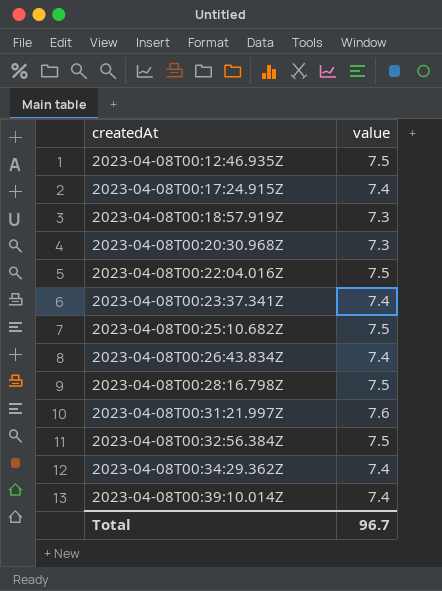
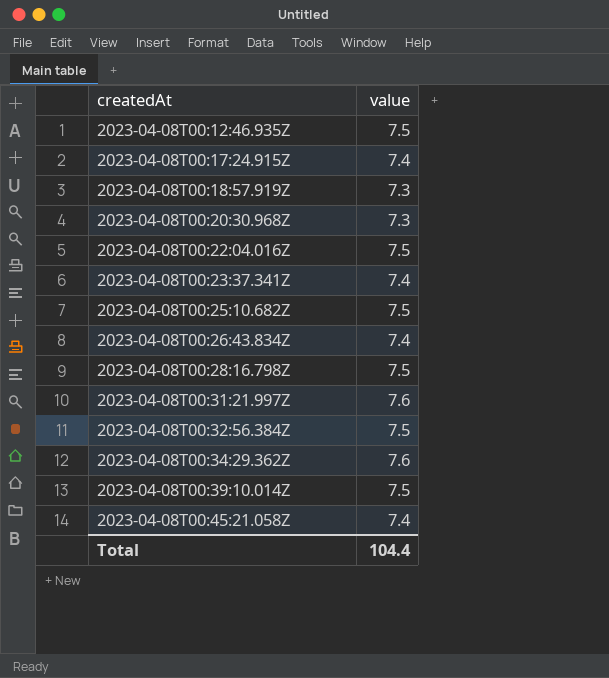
2023-04-08T00:34:29.362Z | value: 7.4 -> 7.6
2023-04-08T00:39:10.014Z | value: 7.4 -> 7.5
row 2023-04-08T00:45:21.058Z: none -> 7.4
Total | value: 96.7 -> 104.4

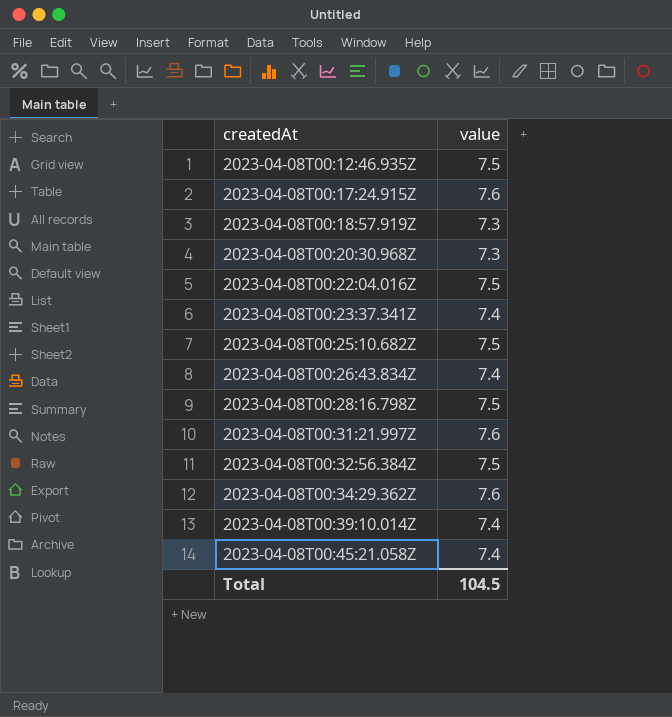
2023-04-08T00:17:24.915Z | value: 7.4 -> 7.6
2023-04-08T00:39:10.014Z | value: 7.5 -> 7.4
Total | value: 104.4 -> 104.5

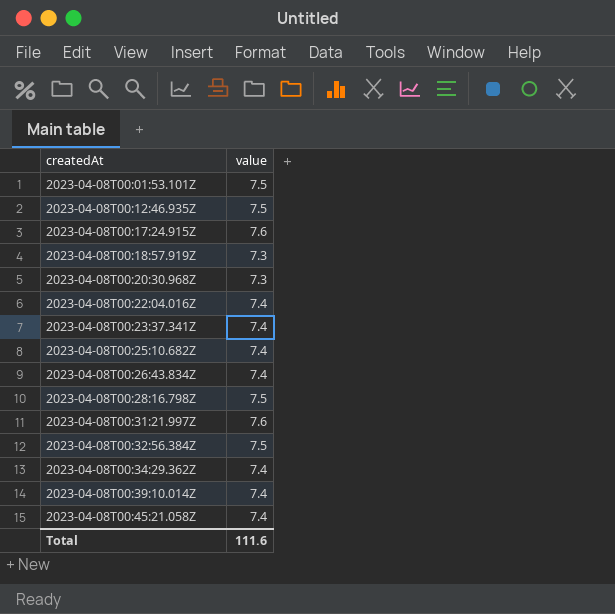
row 2023-04-08T00:01:53.101Z: none -> 7.5
2023-04-08T00:22:04.016Z | value: 7.5 -> 7.4
2023-04-08T00:25:10.682Z | value: 7.5 -> 7.4
2023-04-08T00:34:29.362Z | value: 7.6 -> 7.4
Total | value: 104.5 -> 111.6

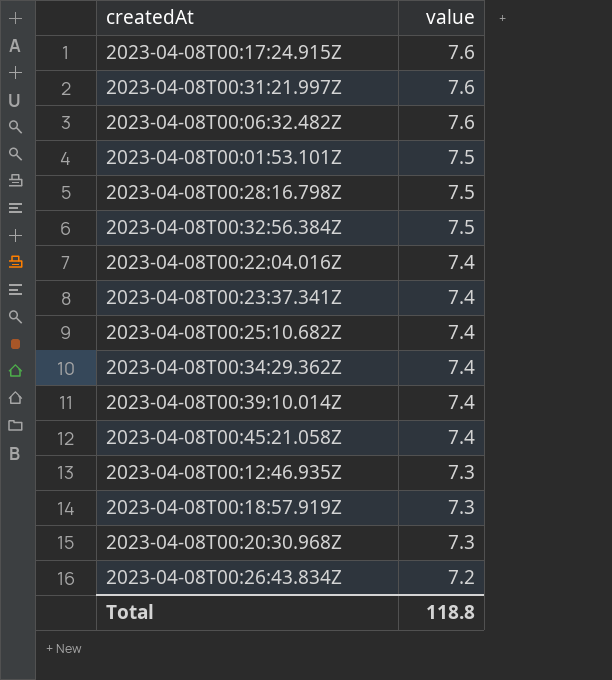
row order: createdAt ascending -> value descending
row 2023-04-08T00:06:32.482Z: none -> 7.6
2023-04-08T00:12:46.935Z | value: 7.5 -> 7.3
2023-04-08T00:26:43.834Z | value: 7.4 -> 7.2
Total | value: 111.6 -> 118.8

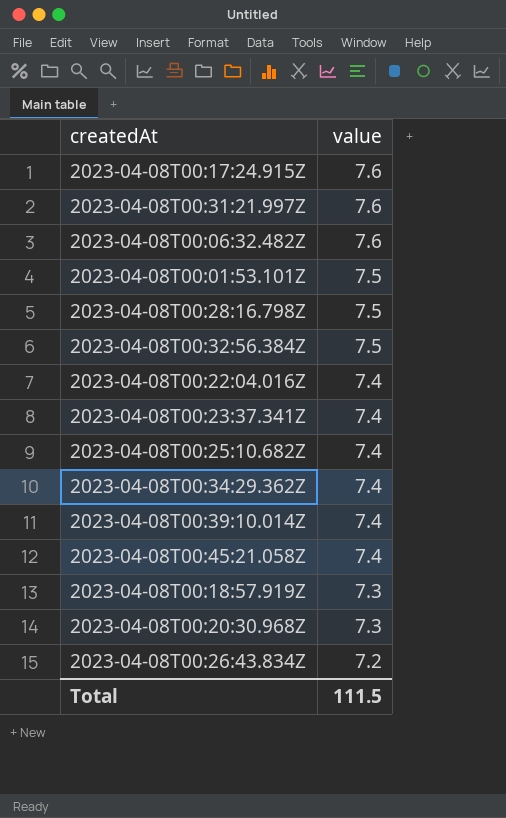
row 2023-04-08T00:12:46.935Z: 7.3 -> none
Total | value: 118.8 -> 111.5

